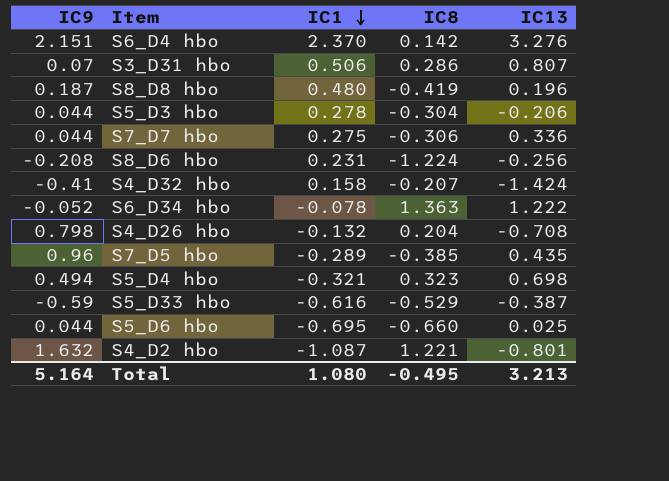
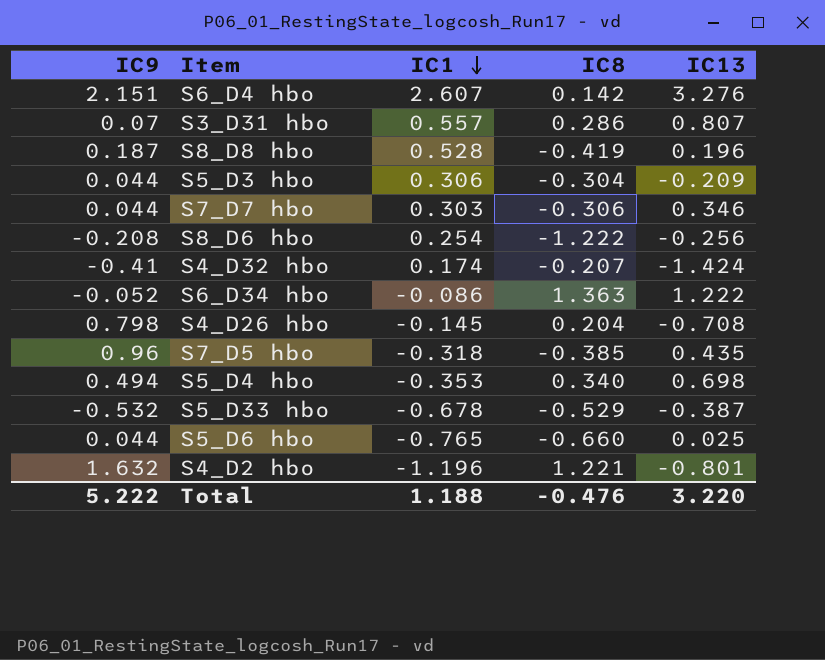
S6_D4 hbo | IC1: 2.370 -> 2.607
S3_D31 hbo | IC1: 0.506 -> 0.557
S8_D8 hbo | IC1: 0.480 -> 0.528
S5_D3 hbo | IC1: 0.278 -> 0.306
S5_D3 hbo | IC13: -0.206 -> -0.209
S7_D7 hbo | IC1: 0.275 -> 0.303
S7_D7 hbo | IC13: 0.336 -> 0.346
S8_D6 hbo | IC1: 0.231 -> 0.254
S8_D6 hbo | IC8: -1.224 -> -1.222
S4_D32 hbo | IC1: 0.158 -> 0.174
S6_D34 hbo | IC1: -0.078 -> -0.086
S4_D26 hbo | IC1: -0.132 -> -0.145
S7_D5 hbo | IC1: -0.289 -> -0.318
S5_D4 hbo | IC1: -0.321 -> -0.353
S5_D4 hbo | IC8: 0.323 -> 0.340
S5_D33 hbo | IC9: -0.59 -> -0.532
S5_D33 hbo | IC1: -0.616 -> -0.678
S5_D6 hbo | IC1: -0.695 -> -0.765
S4_D2 hbo | IC1: -1.087 -> -1.196
Total | IC9: 5.164 -> 5.222
Total | IC1: 1.080 -> 1.188
Total | IC8: -0.495 -> -0.476
Total | IC13: 3.213 -> 3.220

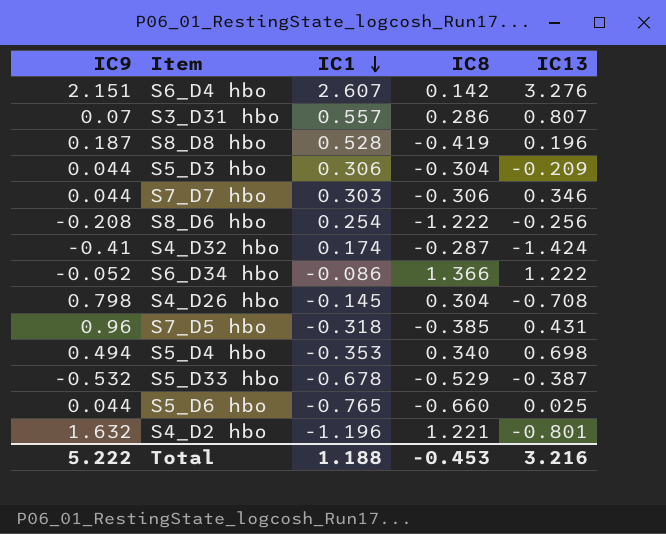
S4_D32 hbo | IC8: -0.207 -> -0.287
S6_D34 hbo | IC8: 1.363 -> 1.366
S4_D26 hbo | IC8: 0.204 -> 0.304
S7_D5 hbo | IC13: 0.435 -> 0.431
Total | IC8: -0.476 -> -0.453
Total | IC13: 3.220 -> 3.216

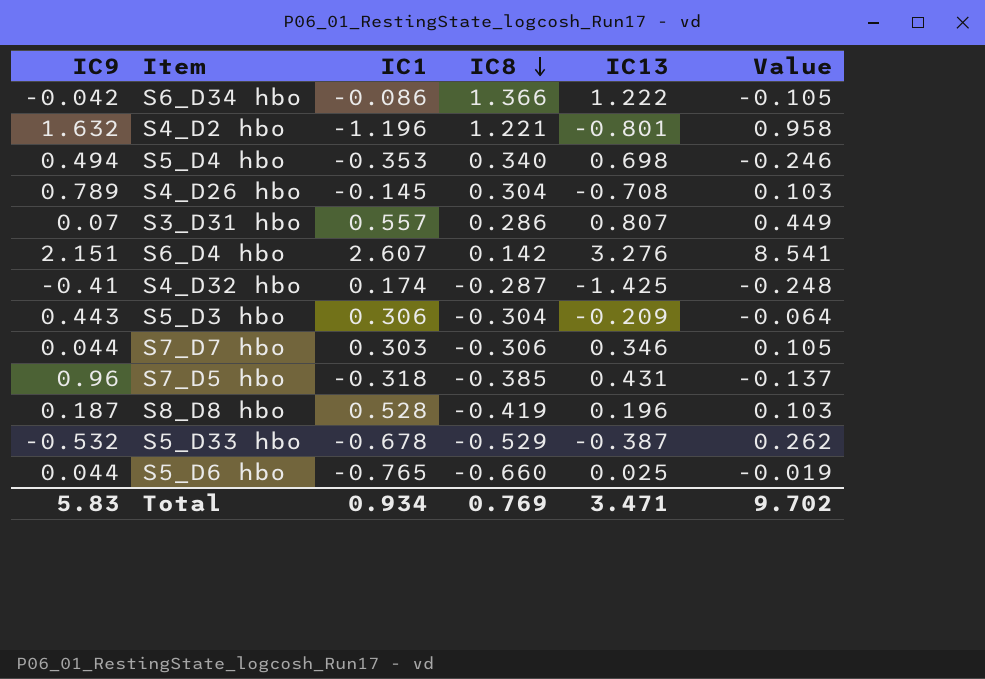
row order: IC1 descending -> IC8 descending
column Value | formula: none -> [IC1] * [IC13]
row S8_D6 hbo: -0.208 | 0.254 | -1.222 | -0.256 -> none
S6_D34 hbo | IC9: -0.052 -> -0.042
S4_D26 hbo | IC9: 0.798 -> 0.789
S4_D32 hbo | IC13: -1.424 -> -1.425
S5_D3 hbo | IC9: 0.044 -> 0.443
Total | IC9: 5.222 -> 5.83
Total | IC1: 1.188 -> 0.934
Total | IC8: -0.453 -> 0.769
Total | IC13: 3.216 -> 3.471

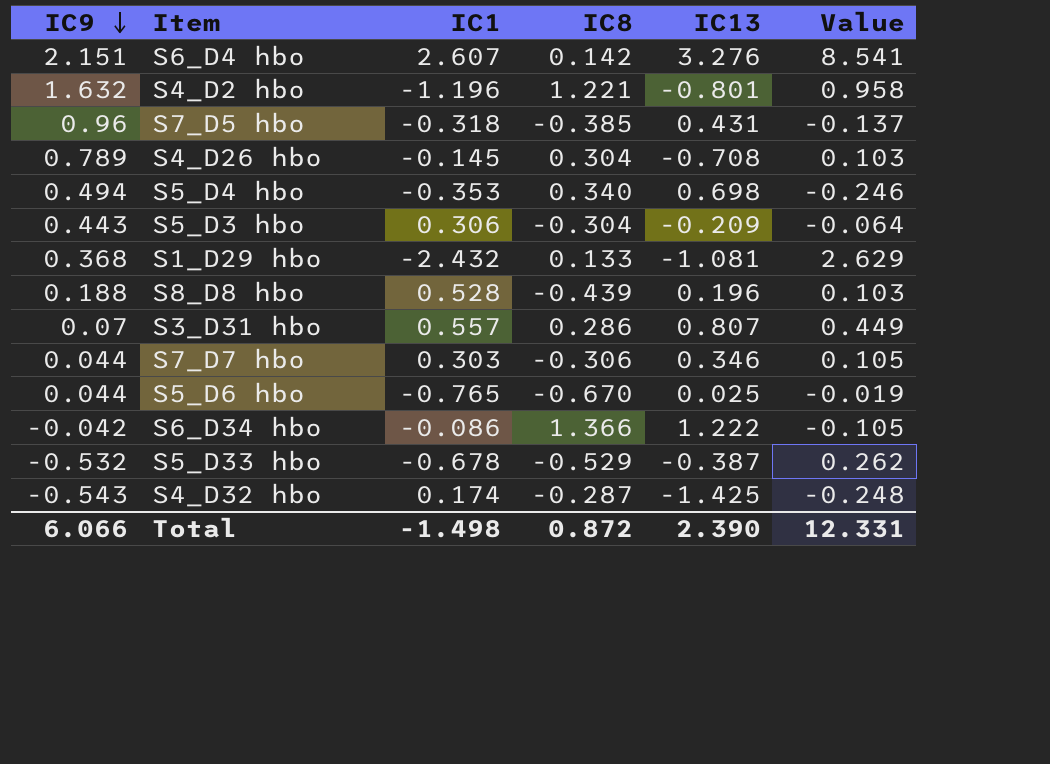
row order: IC8 descending -> IC9 descending
row S1_D29 hbo: none -> 0.368 | -2.432 | 0.133 | -1.081 | 2.629
S8_D8 hbo | IC9: 0.187 -> 0.188
S8_D8 hbo | IC8: -0.419 -> -0.439
S5_D6 hbo | IC8: -0.660 -> -0.670
S4_D32 hbo | IC9: -0.41 -> -0.543
Total | IC9: 5.83 -> 6.066
Total | IC1: 0.934 -> -1.498
Total | IC8: 0.769 -> 0.872
Total | IC13: 3.471 -> 2.390
Total | Value: 9.702 -> 12.331

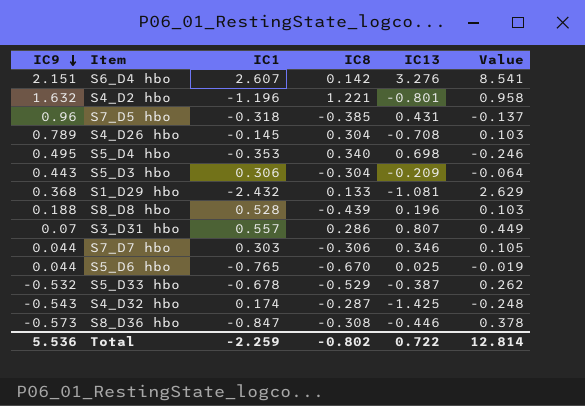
row S6_D34 hbo: -0.042 | -0.086 | 1.366 | 1.222 | -0.105 -> none
S5_D4 hbo | IC9: 0.494 -> 0.495
row S8_D36 hbo: none -> -0.573 | -0.847 | -0.308 | -0.446 | 0.378
Total | IC9: 6.066 -> 5.536
Total | IC1: -1.498 -> -2.259
Total | IC8: 0.872 -> -0.802
Total | IC13: 2.390 -> 0.722
Total | Value: 12.331 -> 12.814

